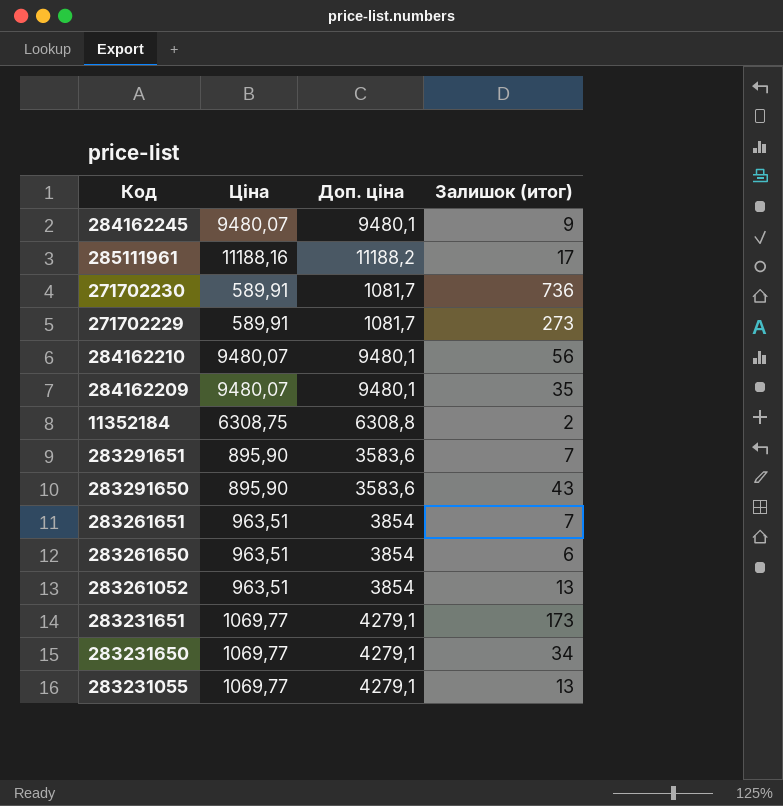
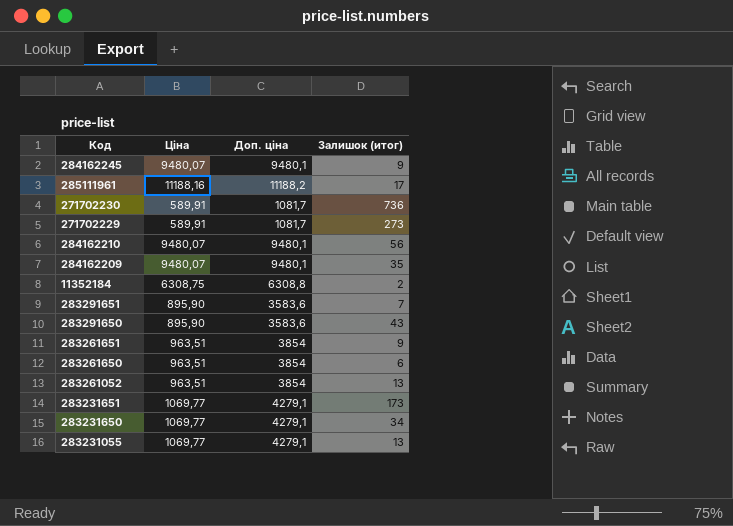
283261651 | Залишок (итог): 7 -> 9

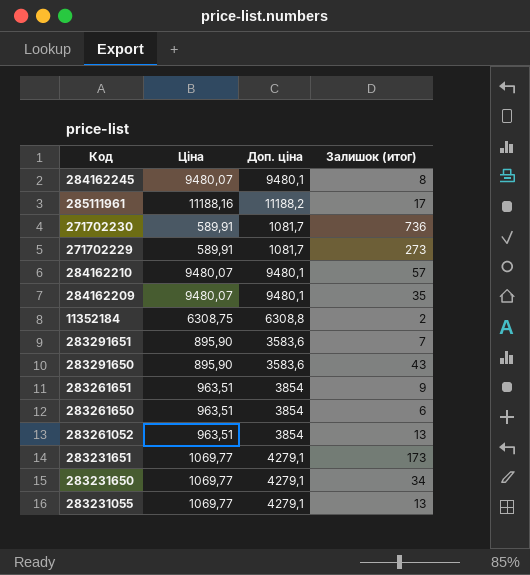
284162245 | Залишок (итог): 9 -> 8
284162210 | Залишок (итог): 56 -> 57

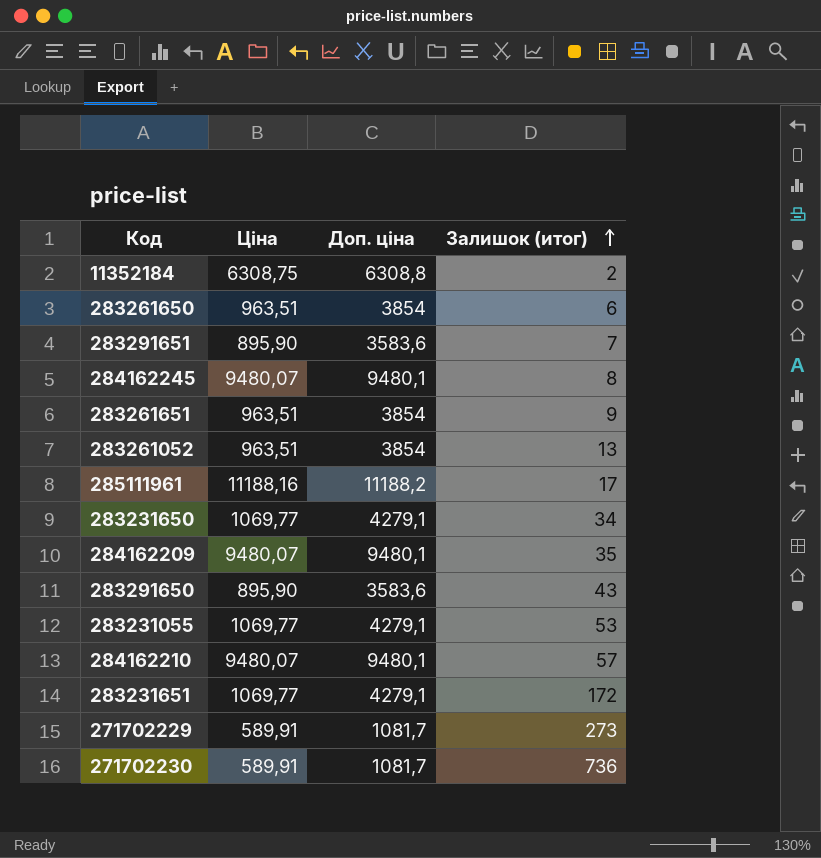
row order: none -> Залишок (итог) ascending
283231055 | Залишок (итог): 13 -> 53
283231651 | Залишок (итог): 173 -> 172

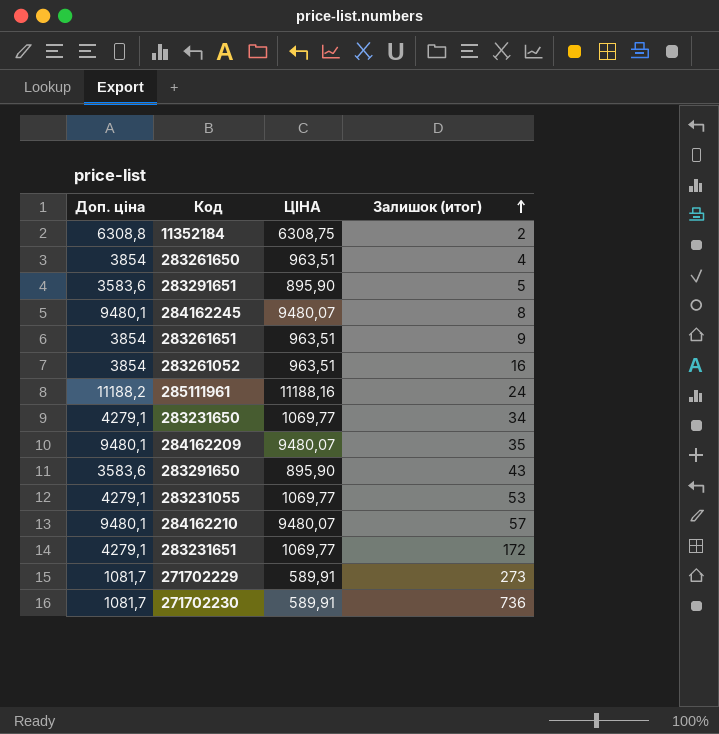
column Доп. ціна | position: 3 -> 1
column name: Ціна -> ЦІНА
283261650 | Залишок (итог): 6 -> 4
283291651 | Залишок (итог): 7 -> 5
283261052 | Залишок (итог): 13 -> 16
285111961 | Залишок (итог): 17 -> 24

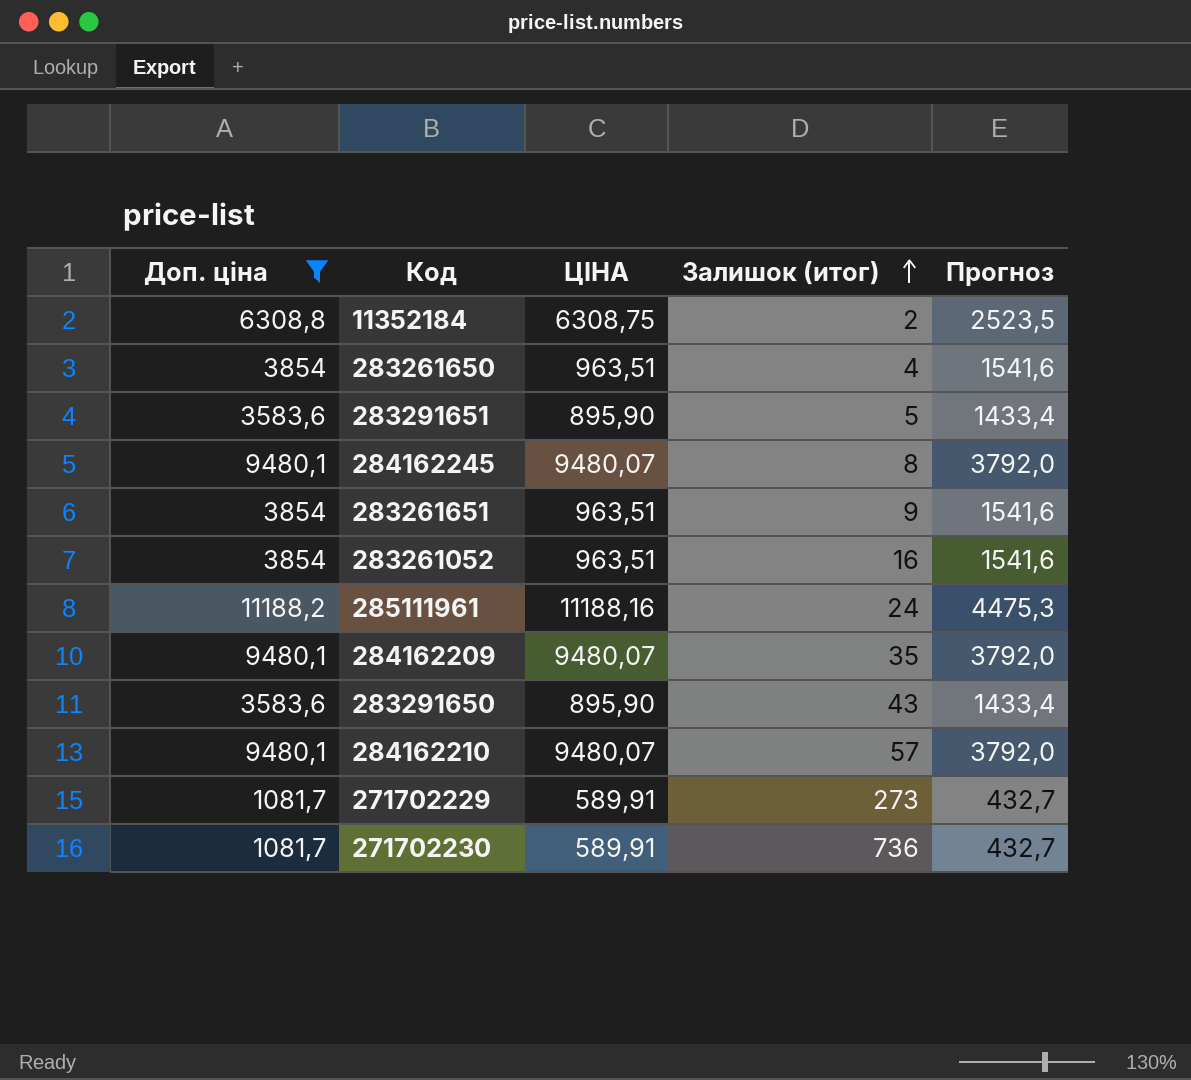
filter: none -> Доп. ціна != 4279,1
column Прогноз | formula: none -> [Доп. ціна] * 0,4

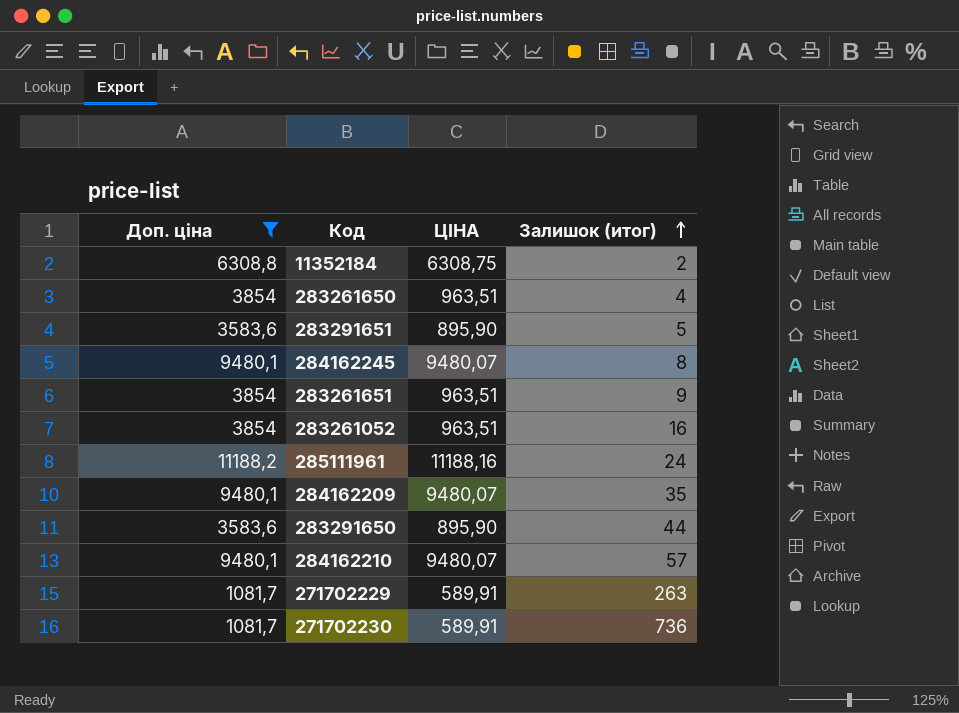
column Прогноз | formula: [Доп. ціна] * 0,4 -> none
283291650 | Залишок (итог): 43 -> 44
271702229 | Залишок (итог): 273 -> 263

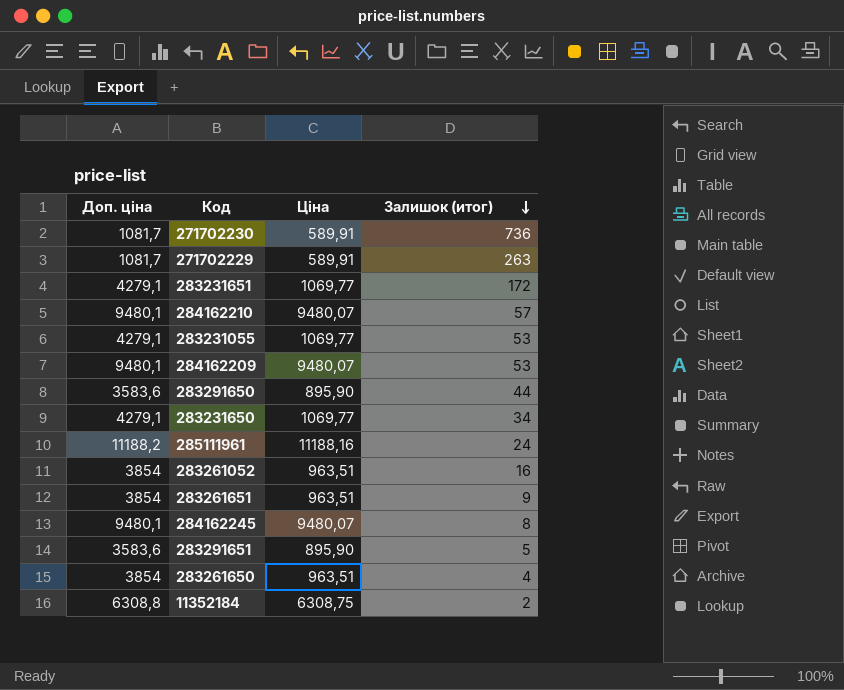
filter: Доп. ціна != 4279,1 -> none
row order: Залишок (итог) ascending -> Залишок (итог) descending
column name: ЦІНА -> Ціна
284162209 | Залишок (итог): 35 -> 53

